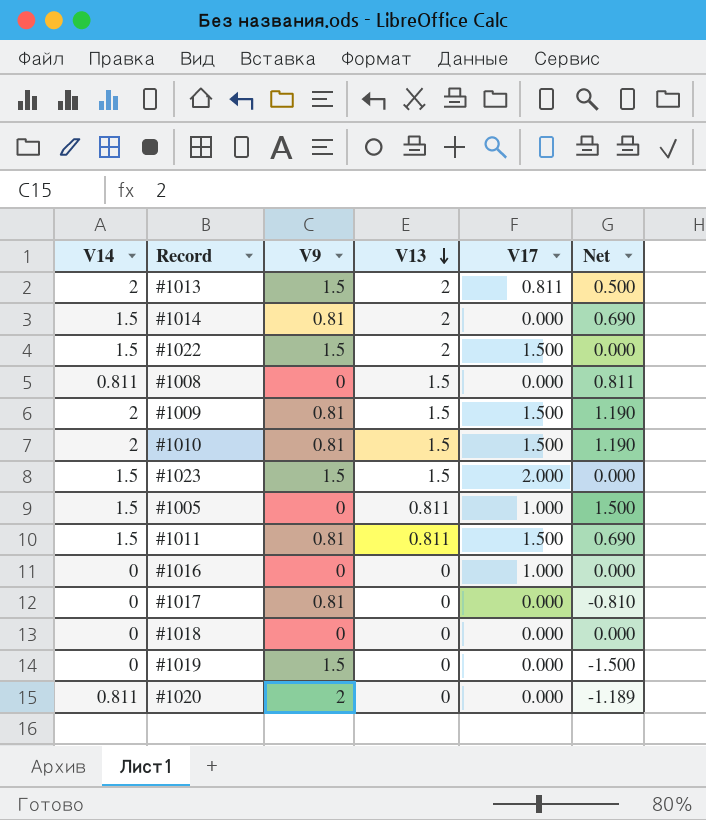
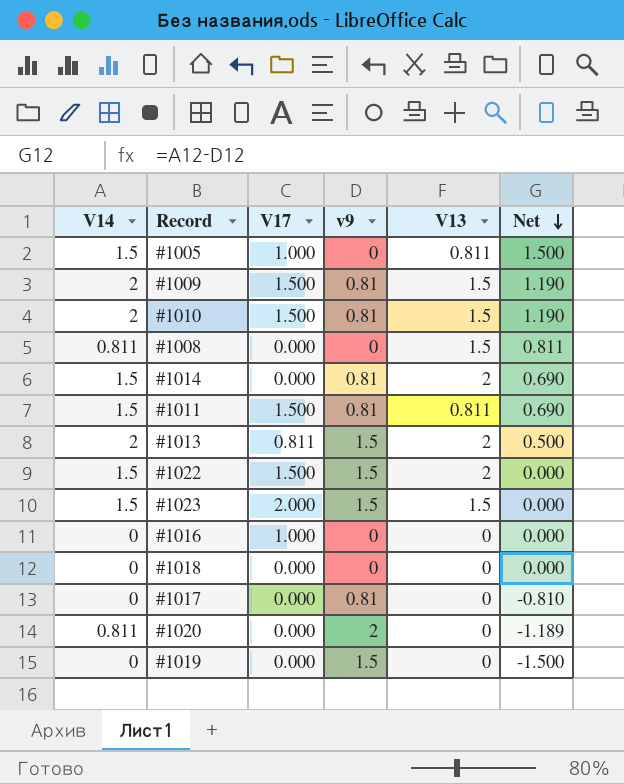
row order: V13 descending -> Net descending
column V17 | position: 5 -> 3
column name: V9 -> v9

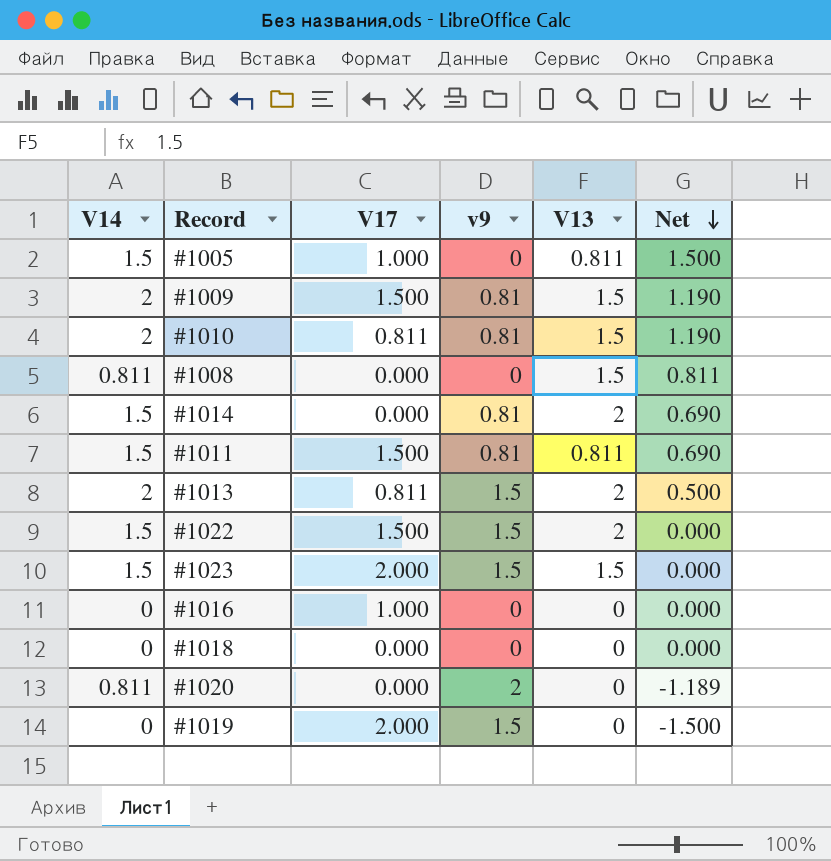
row #1017: 0 | 0.000 | 0.81 | 0 | -0.810 -> none
#1010 | V17: 1.500 -> 0.811
#1019 | V17: 0.000 -> 2.000

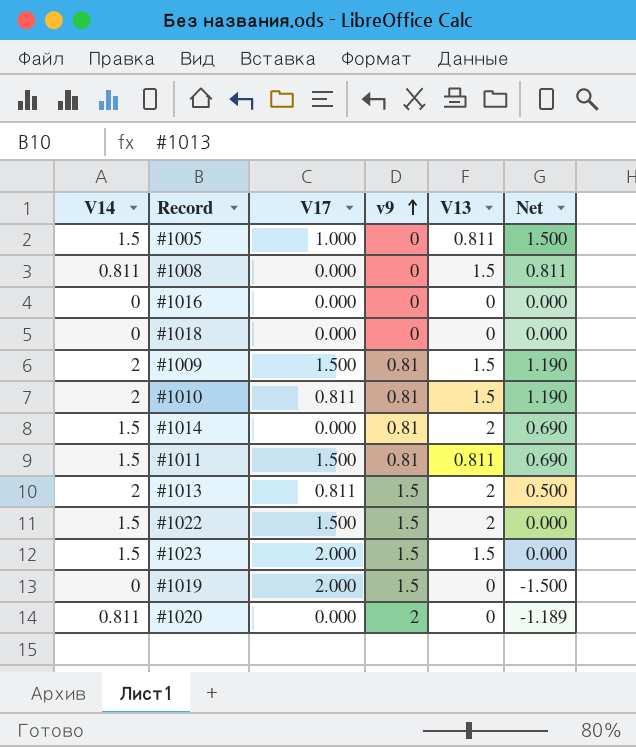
row order: Net descending -> v9 ascending
#1016 | V17: 1.000 -> 0.000

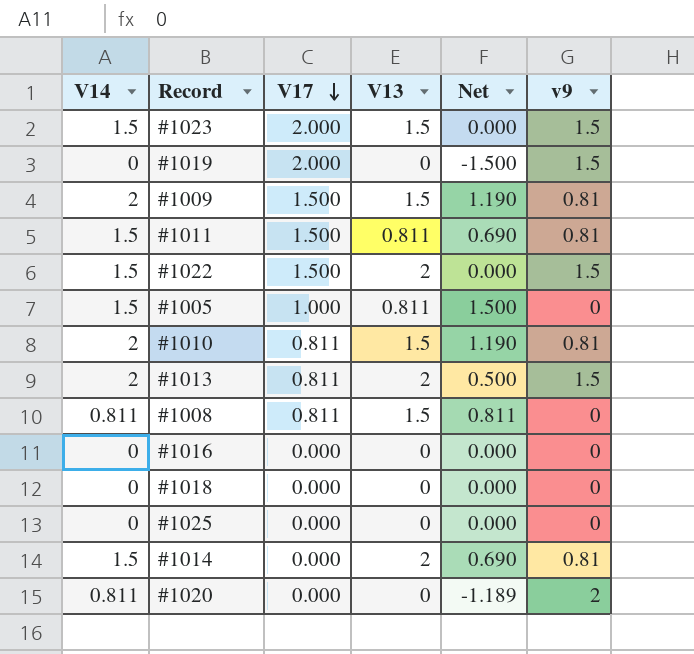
row order: v9 ascending -> V17 descending
column v9 | position: 4 -> 6
#1008 | V17: 0.000 -> 0.811
row #1025: none -> 0 | 0.000 | 0 | 0.000 | 0

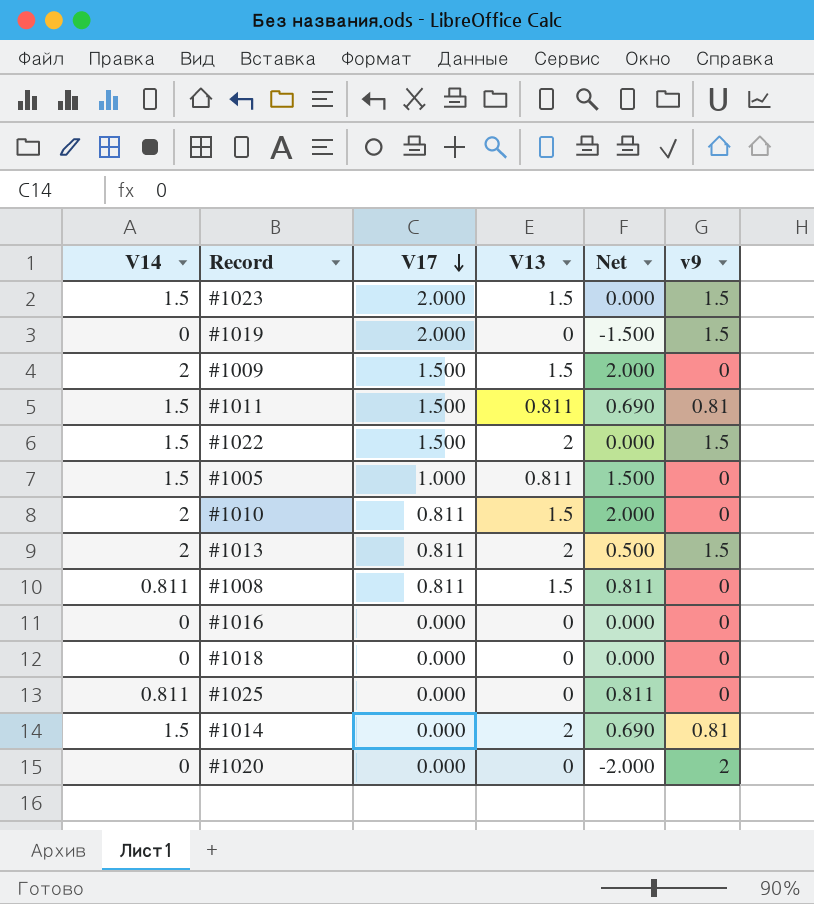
#1009 | Net: 1.190 -> 2.000
#1009 | v9: 0.81 -> 0
#1010 | Net: 1.190 -> 2.000
#1010 | v9: 0.81 -> 0
#1025 | V14: 0 -> 0.811
#1025 | Net: 0.000 -> 0.811
#1020 | V14: 0.811 -> 0
#1020 | Net: -1.189 -> -2.000

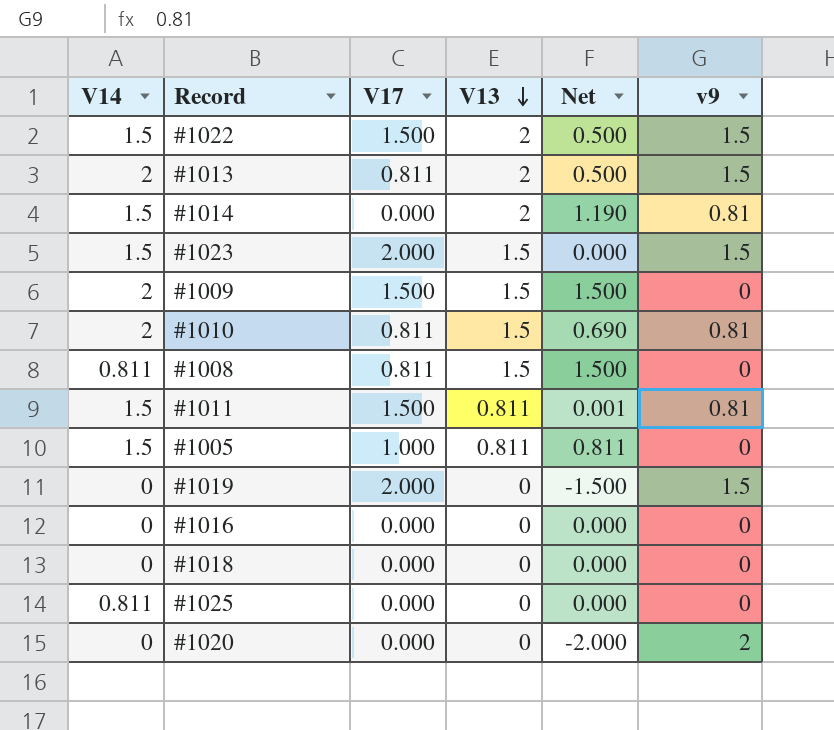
row order: V17 descending -> V13 descending
column Net | formula: [V14] - [v9] -> [V13] - [v9]
#1010 | v9: 0 -> 0.81

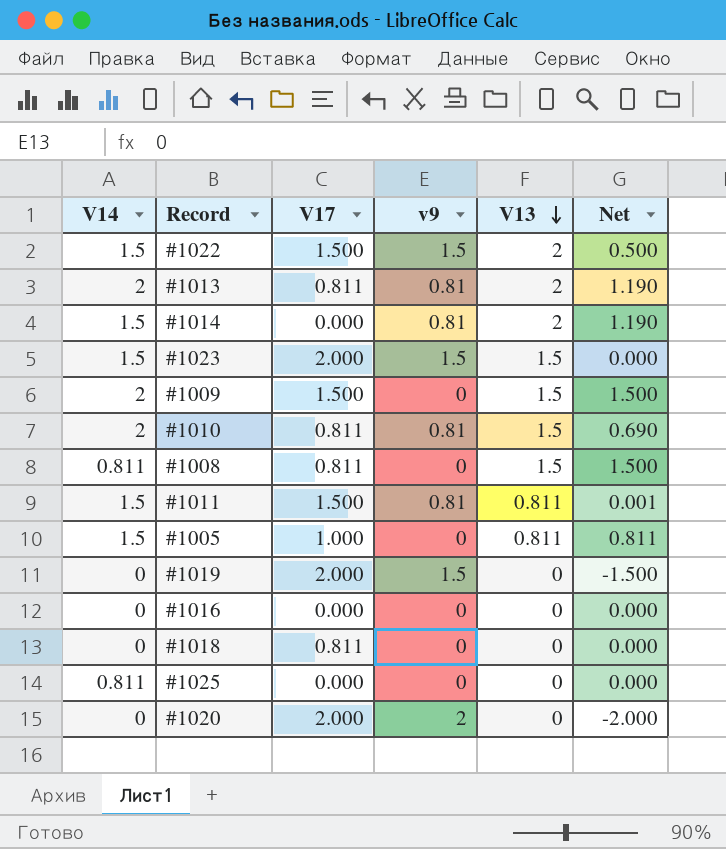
column v9 | position: 6 -> 4
#1013 | v9: 1.5 -> 0.81
#1013 | Net: 0.500 -> 1.190
#1018 | V17: 0.000 -> 0.811
#1020 | V17: 0.000 -> 2.000

